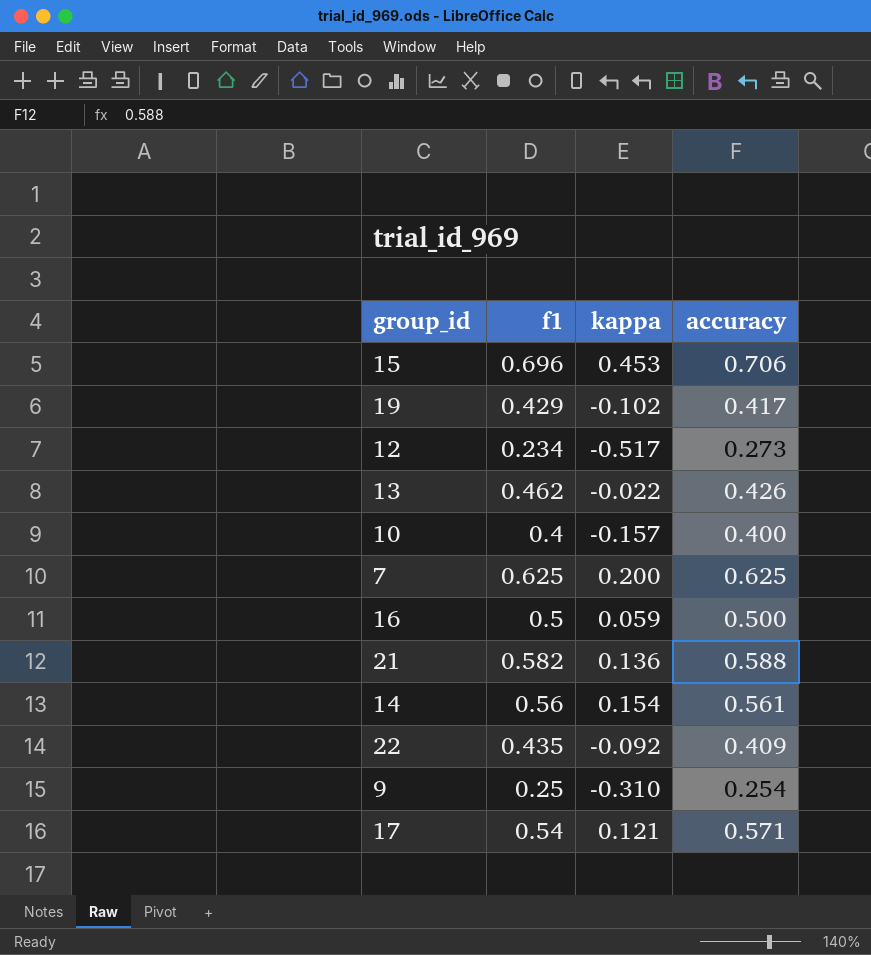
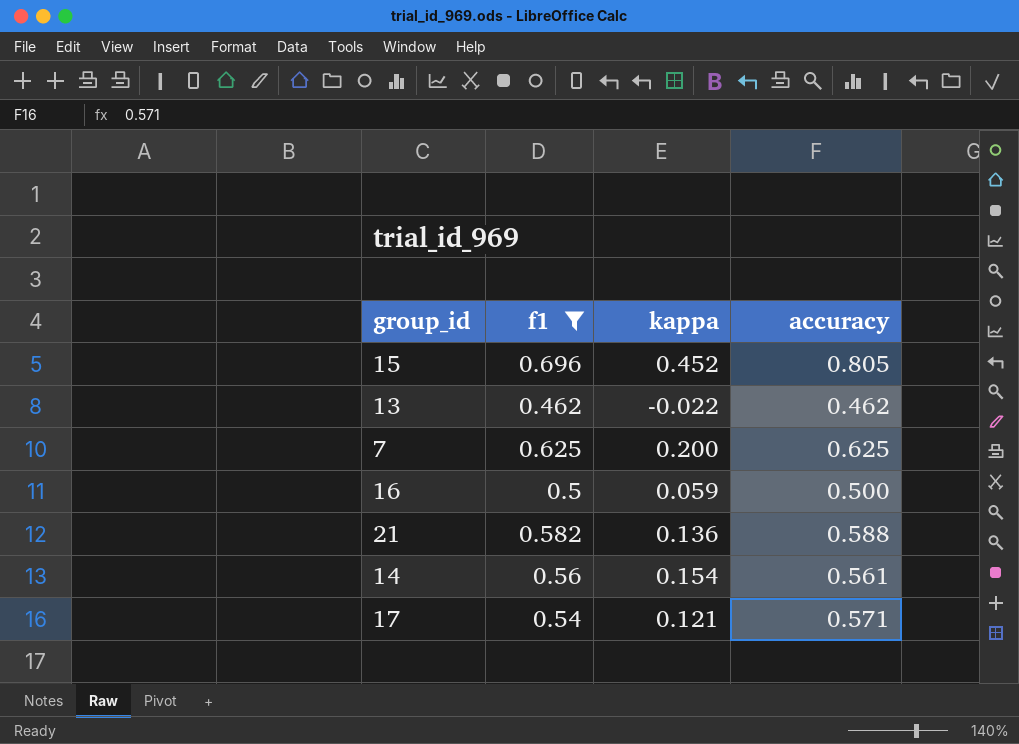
filter: none -> f1 >= 0.462
15 | kappa: 0.453 -> 0.452
15 | accuracy: 0.706 -> 0.805
13 | accuracy: 0.426 -> 0.462

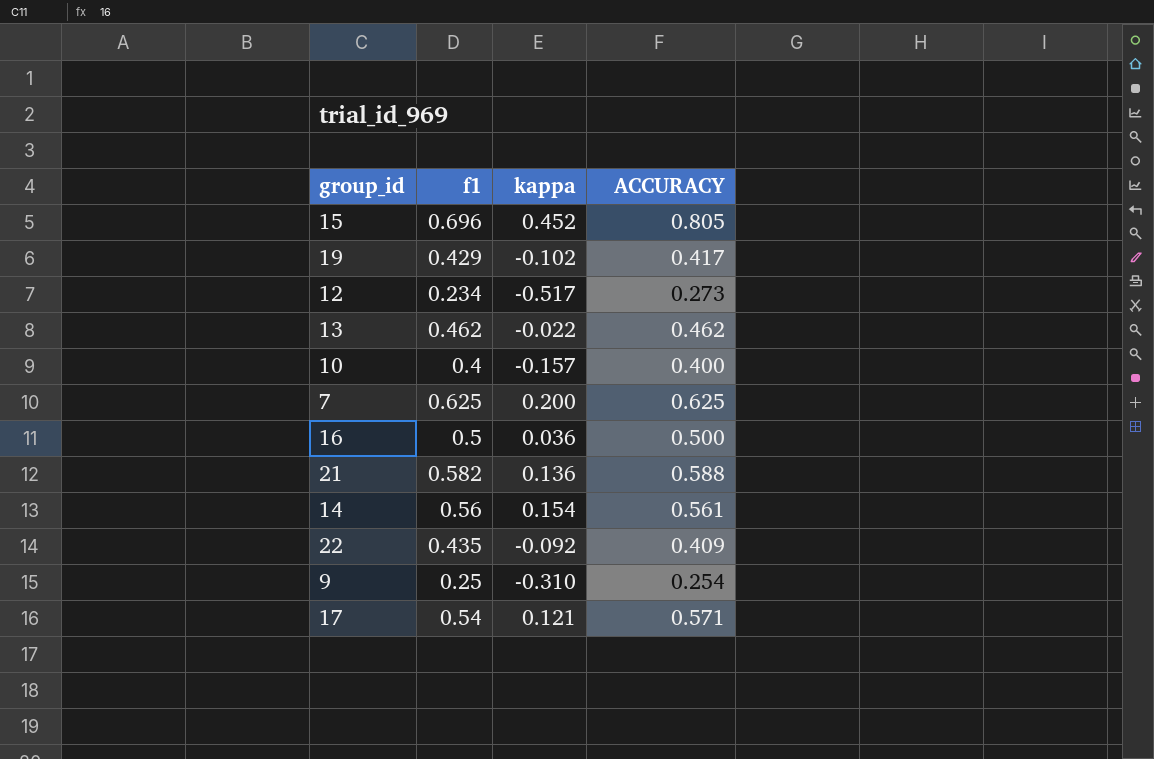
filter: f1 >= 0.462 -> none
column name: accuracy -> ACCURACY
16 | kappa: 0.059 -> 0.036

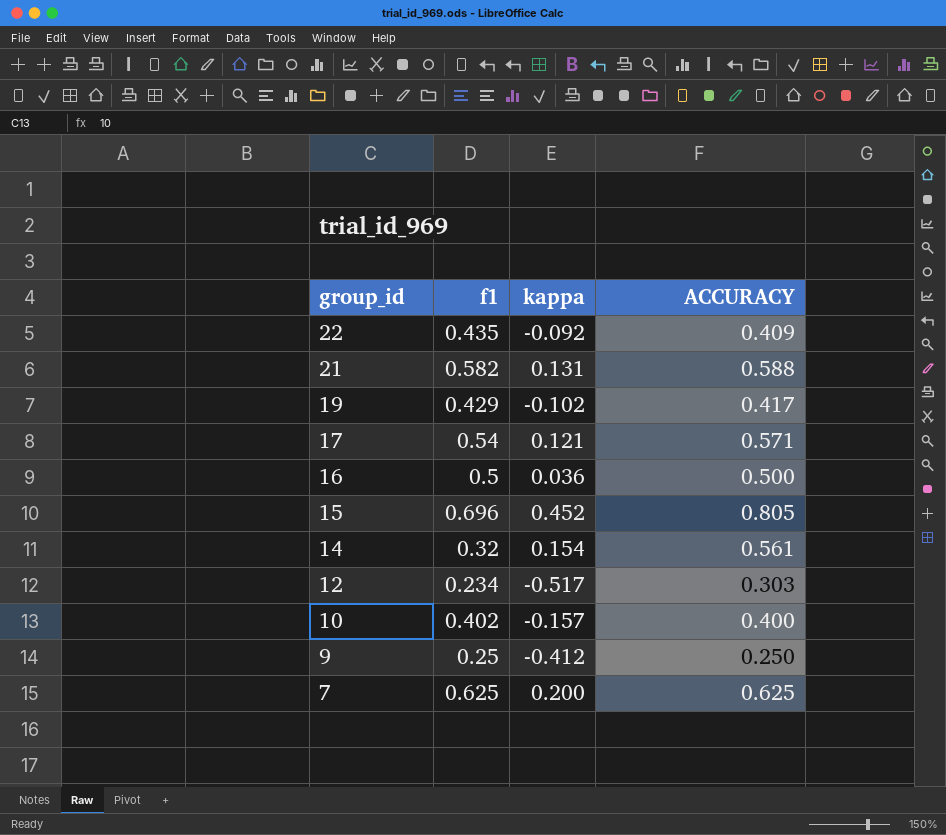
row order: none -> group_id descending
row 13: 0.462 | -0.022 | 0.462 -> none
21 | kappa: 0.136 -> 0.131
14 | f1: 0.56 -> 0.32
12 | ACCURACY: 0.273 -> 0.303
10 | f1: 0.4 -> 0.402
9 | kappa: -0.310 -> -0.412
9 | ACCURACY: 0.254 -> 0.250

